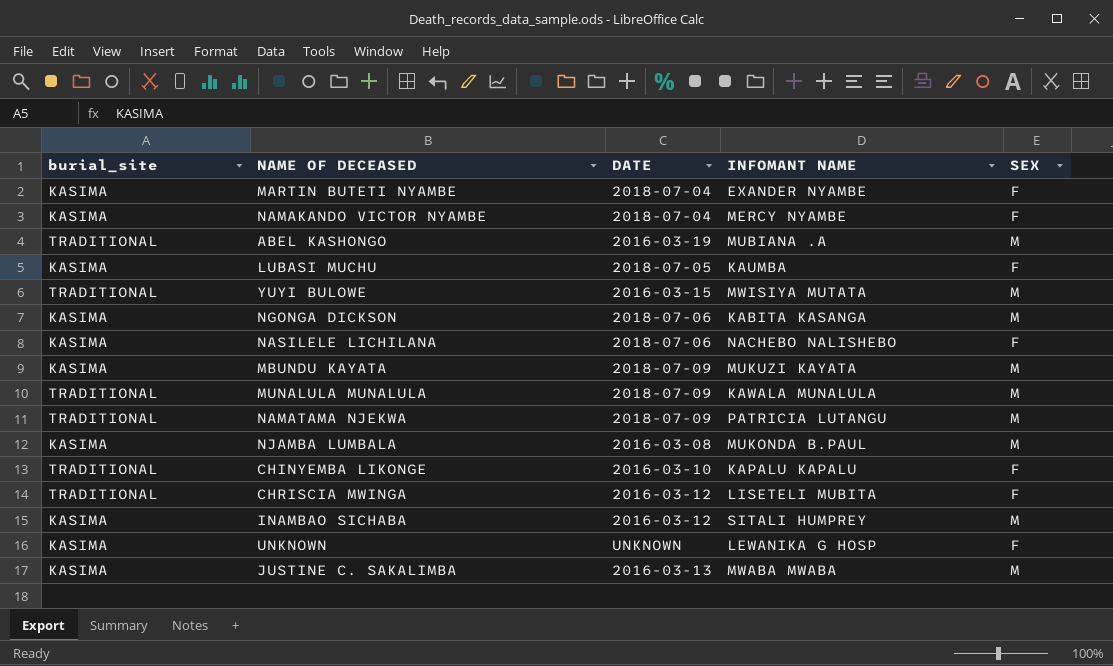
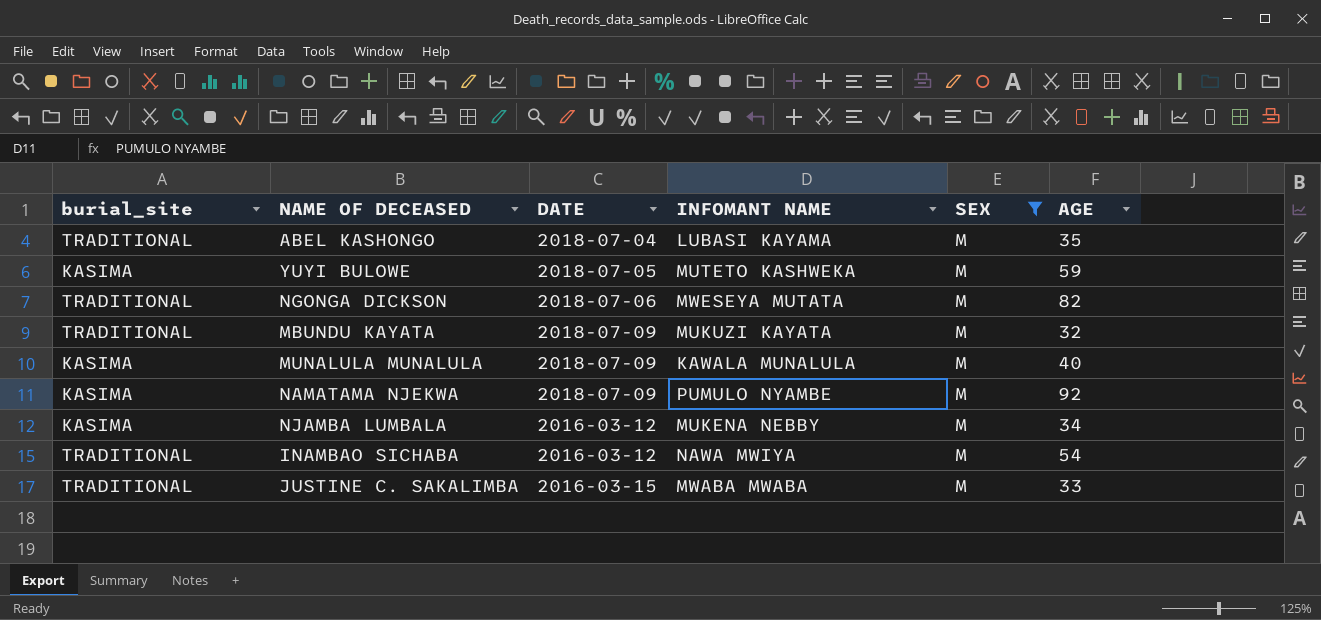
filter: none -> SEX = M
column AGE | position: none -> 6
ABEL KASHONGO | DATE: 2016-03-19 -> 2018-07-04
ABEL KASHONGO | INFOMANT NAME: MUBIANA .A -> LUBASI KAYAMA
YUYI BULOWE | burial_site: TRADITIONAL -> KASIMA
YUYI BULOWE | DATE: 2016-03-15 -> 2018-07-05
YUYI BULOWE | INFOMANT NAME: MWISIYA MUTATA -> MUTETO KASHWEKA
NGONGA DICKSON | burial_site: KASIMA -> TRADITIONAL
NGONGA DICKSON | INFOMANT NAME: KABITA KASANGA -> MWESEYA MUTATA
MBUNDU KAYATA | burial_site: KASIMA -> TRADITIONAL
MUNALULA MUNALULA | burial_site: TRADITIONAL -> KASIMA
NAMATAMA NJEKWA | burial_site: TRADITIONAL -> KASIMA
NAMATAMA NJEKWA | INFOMANT NAME: PATRICIA LUTANGU -> PUMULO NYAMBE
NJAMBA LUMBALA | DATE: 2016-03-08 -> 2016-03-12
NJAMBA LUMBALA | INFOMANT NAME: MUKONDA B.PAUL -> MUKENA NEBBY
INAMBAO SICHABA | burial_site: KASIMA -> TRADITIONAL
INAMBAO SICHABA | INFOMANT NAME: SITALI HUMPREY -> NAWA MWIYA
JUSTINE C. SAKALIMBA | burial_site: KASIMA -> TRADITIONAL
JUSTINE C. SAKALIMBA | DATE: 2016-03-13 -> 2016-03-15

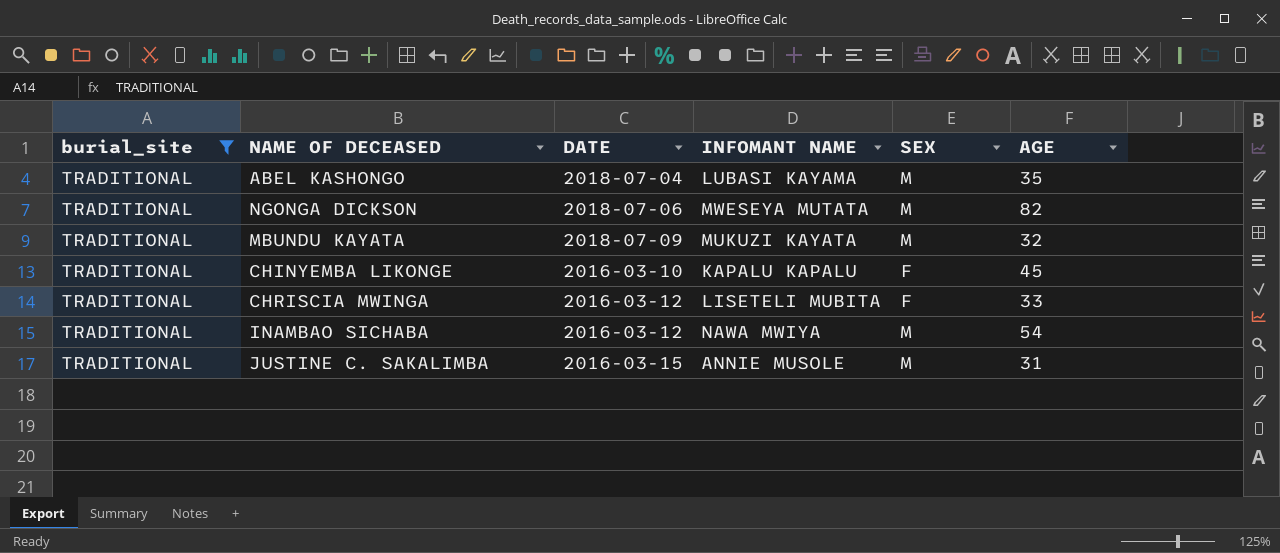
filter: SEX = M -> burial_site = TRADITIONAL
JUSTINE C. SAKALIMBA | INFOMANT NAME: MWABA MWABA -> ANNIE MUSOLE
JUSTINE C. SAKALIMBA | AGE: 33 -> 31

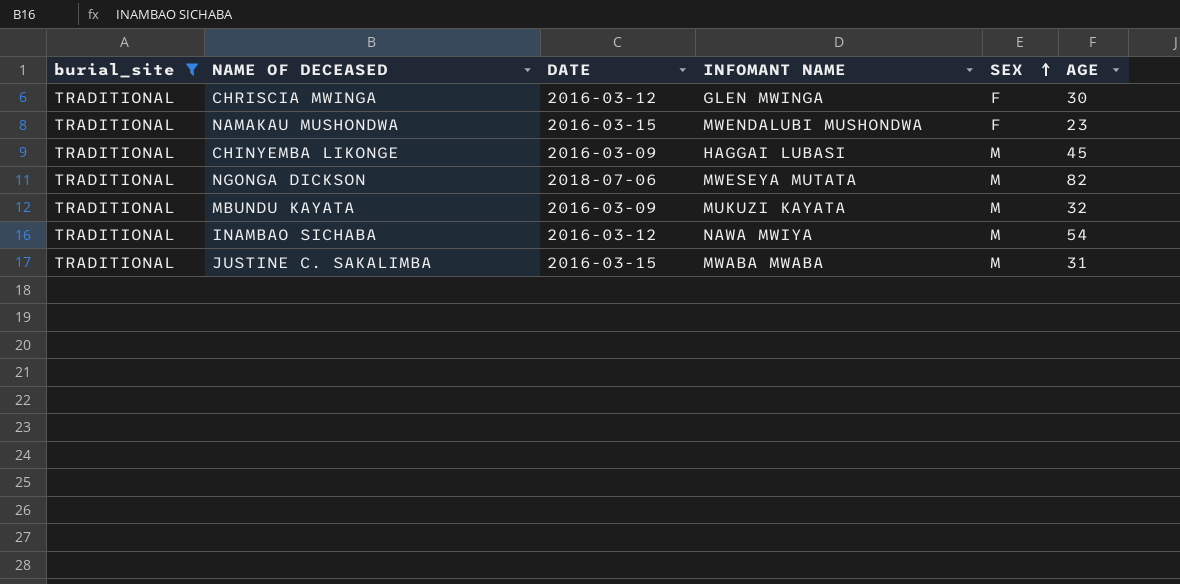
row order: none -> SEX ascending
row ABEL KASHONGO: TRADITIONAL | 2018-07-04 | LUBASI KAYAMA | M | 35 -> none
CHRISCIA MWINGA | INFOMANT NAME: LISETELI MUBITA -> GLEN MWINGA
CHRISCIA MWINGA | AGE: 33 -> 30
row NAMAKAU MUSHONDWA: none -> TRADITIONAL | 2016-03-15 | MWENDALUBI MUSHONDWA | F | 23
CHINYEMBA LIKONGE | DATE: 2016-03-10 -> 2016-03-09
CHINYEMBA LIKONGE | INFOMANT NAME: KAPALU KAPALU -> HAGGAI LUBASI
CHINYEMBA LIKONGE | SEX: F -> M
MBUNDU KAYATA | DATE: 2018-07-09 -> 2016-03-09
JUSTINE C. SAKALIMBA | INFOMANT NAME: ANNIE MUSOLE -> MWABA MWABA

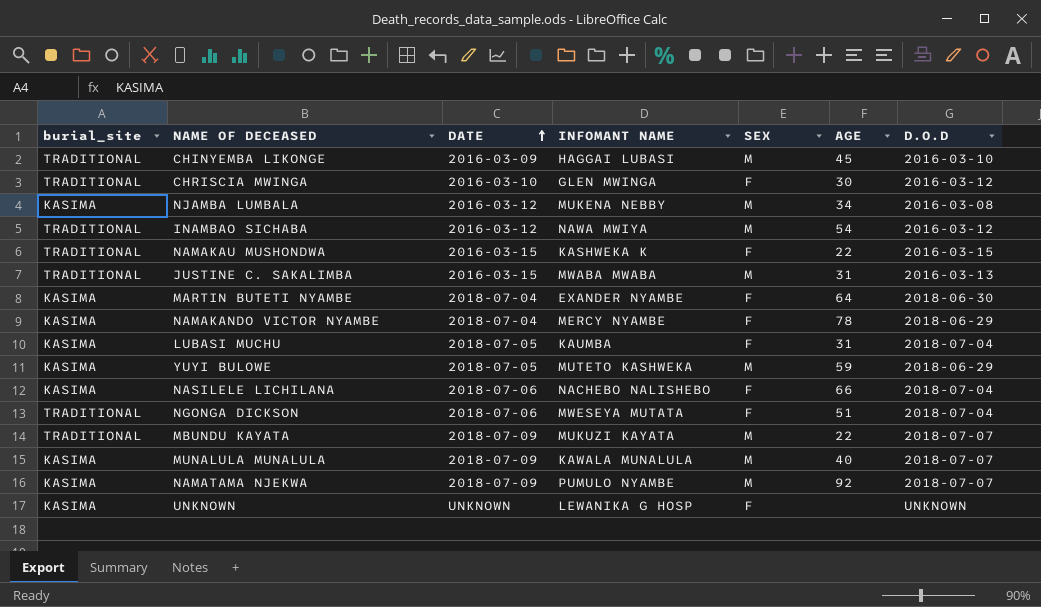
filter: burial_site = TRADITIONAL -> none
row order: SEX ascending -> DATE ascending
column D.O.D | position: none -> 7
CHRISCIA MWINGA | DATE: 2016-03-12 -> 2016-03-10
NAMAKAU MUSHONDWA | INFOMANT NAME: MWENDALUBI MUSHONDWA -> KASHWEKA K
NAMAKAU MUSHONDWA | AGE: 23 -> 22
NGONGA DICKSON | SEX: M -> F
NGONGA DICKSON | AGE: 82 -> 51
MBUNDU KAYATA | DATE: 2016-03-09 -> 2018-07-09
MBUNDU KAYATA | AGE: 32 -> 22

